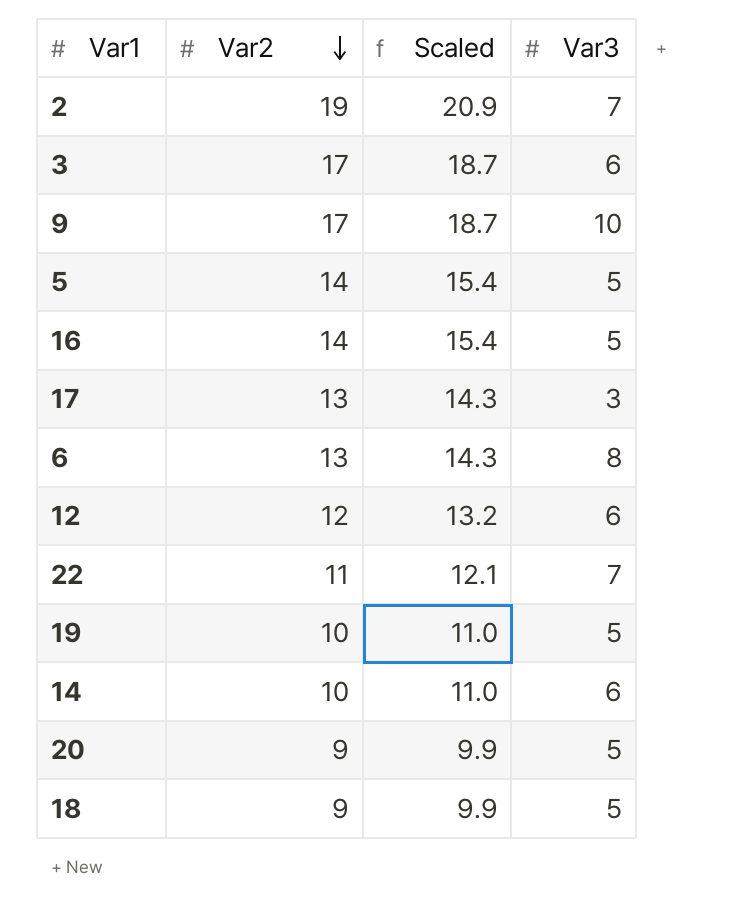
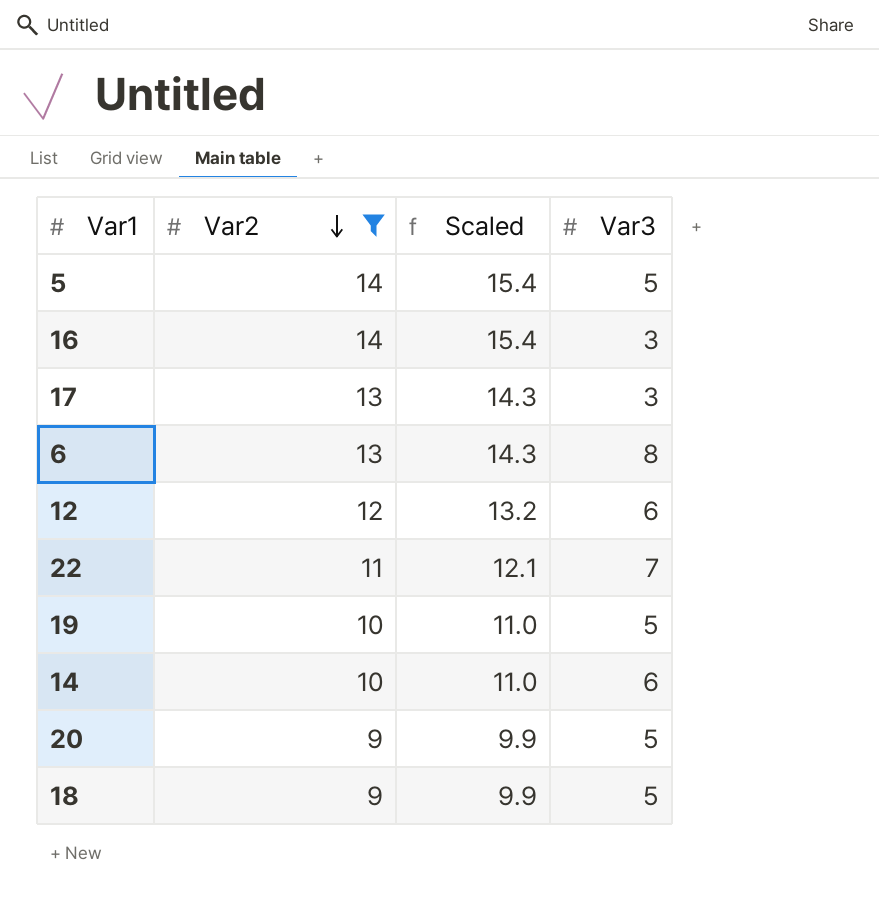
filter: none -> Var2 <= 14
16 | Var3: 5 -> 3

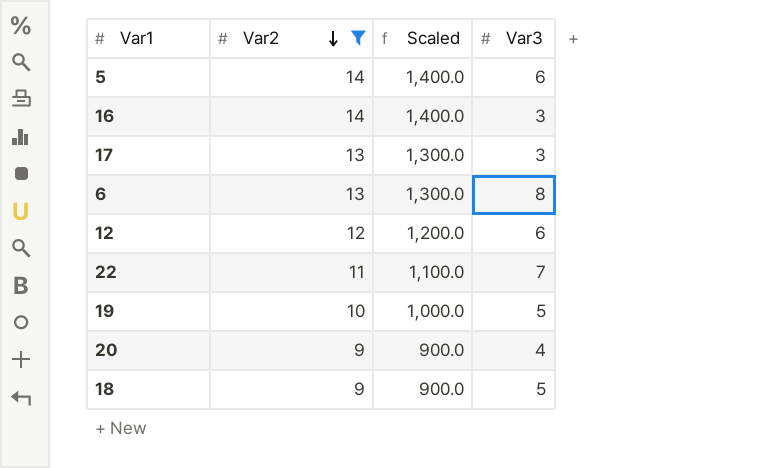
column Scaled | formula: [Var2] * 1.1 -> [Var2] * 100
row 14: 10 | 11.0 | 6 -> none
5 | Var3: 5 -> 6
20 | Var3: 5 -> 4

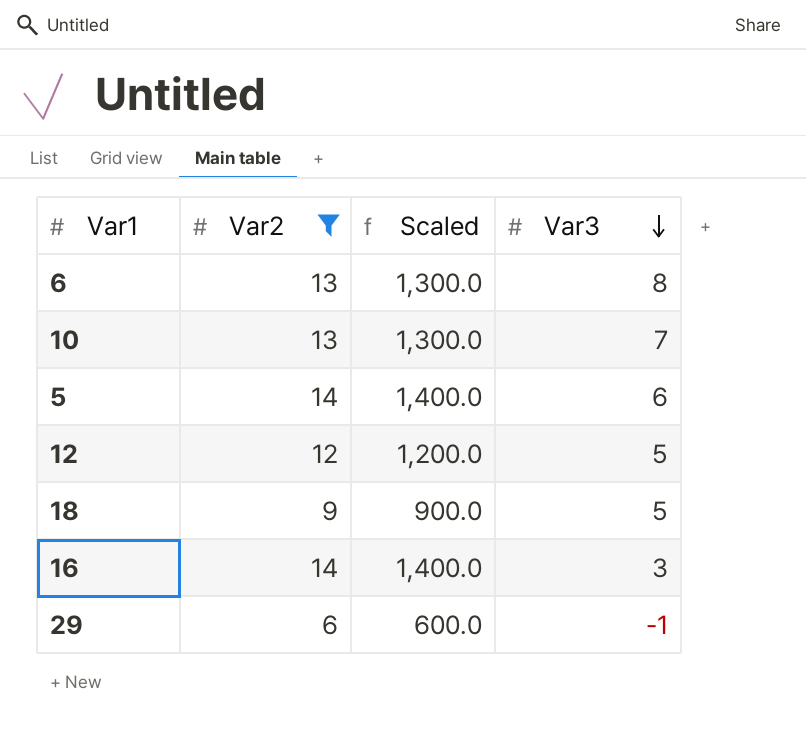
row order: Var2 descending -> Var3 descending
row 17: 13 | 1,300.0 | 3 -> none
row 22: 11 | 1,100.0 | 7 -> none
row 19: 10 | 1,000.0 | 5 -> none
row 20: 9 | 900.0 | 4 -> none
row 10: none -> 13 | 1,300.0 | 7
12 | Var3: 6 -> 5
row 29: none -> 6 | 600.0 | -1

